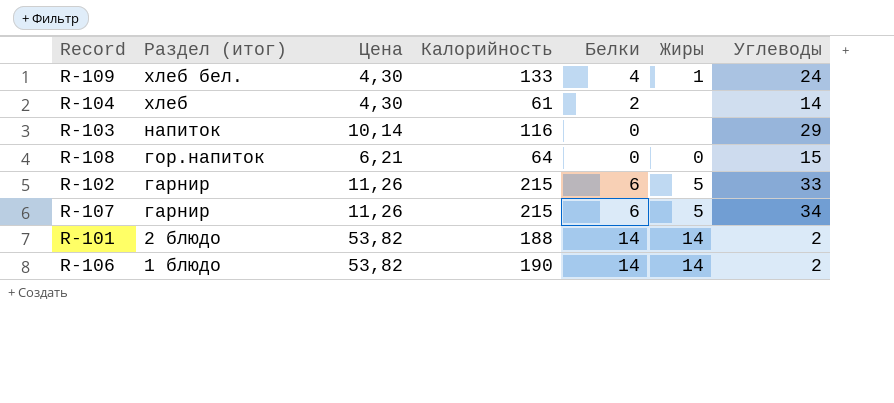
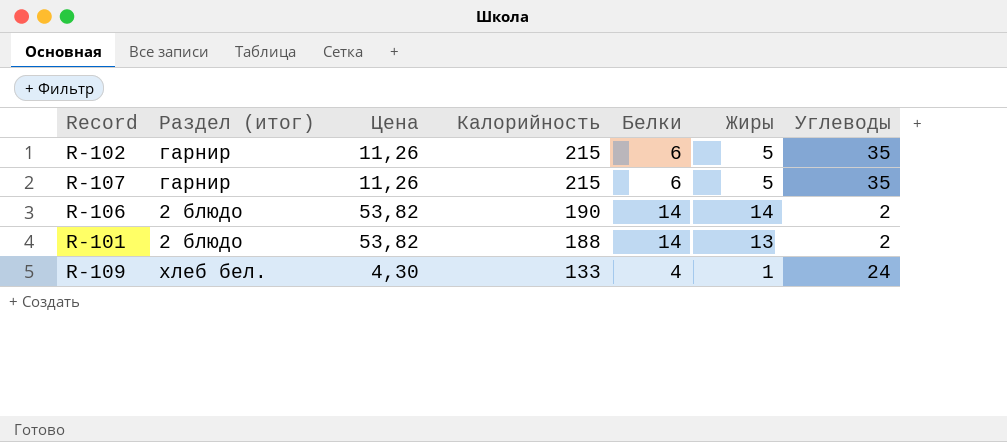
row order: Раздел (итог) descending -> Калорийность descending
row R-104: хлеб | 4,30 | 61 | 2 | none | 14 -> none
row R-103: напиток | 10,14 | 116 | 0 | none | 29 -> none
row R-108: гор.напиток | 6,21 | 64 | 0 | 0 | 15 -> none
R-102 | Углеводы: 33 -> 35
R-107 | Углеводы: 34 -> 35
R-106 | Раздел (итог): 1 блюдо -> 2 блюдо
R-101 | Жиры: 14 -> 13

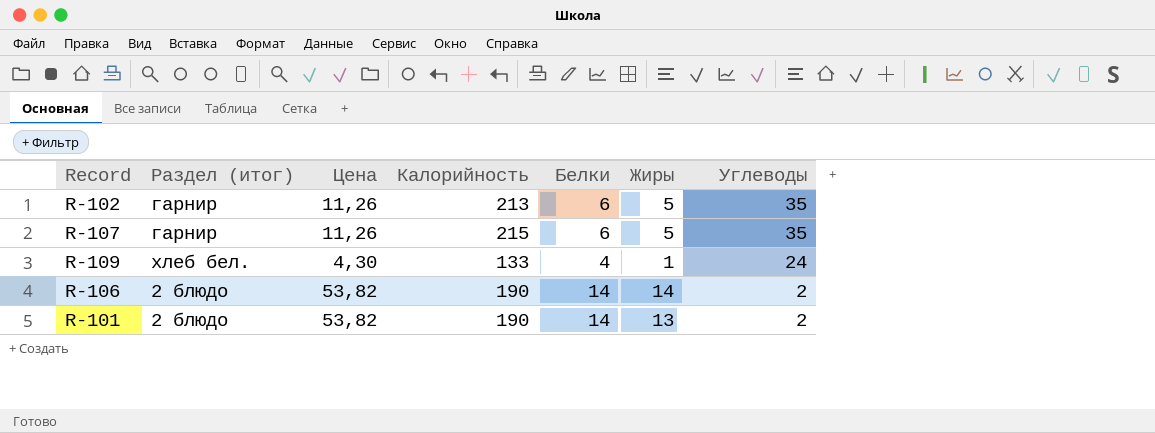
row order: Калорийность descending -> Углеводы descending
R-102 | Калорийность: 215 -> 213
R-101 | Калорийность: 188 -> 190

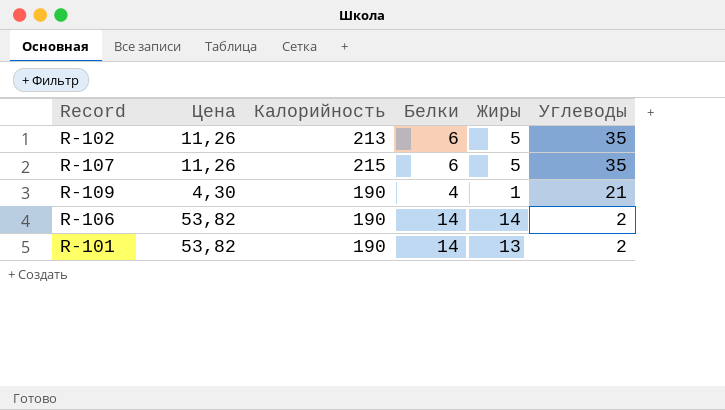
column Раздел (итог) | position: 2 -> none
R-109 | Калорийность: 133 -> 190
R-109 | Углеводы: 24 -> 21

